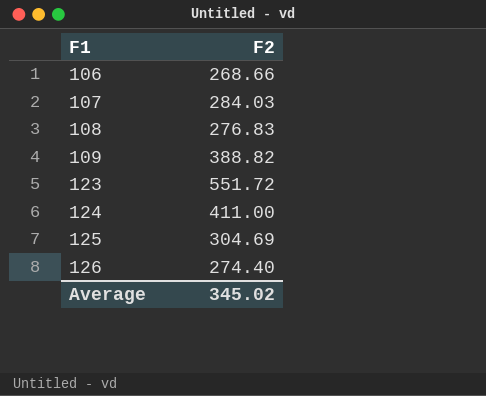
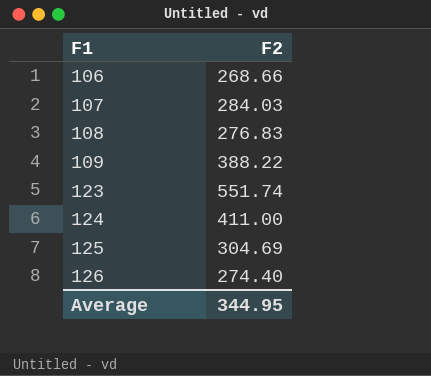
109 | F2: 388.82 -> 388.22
123 | F2: 551.72 -> 551.74
Average | F2: 345.02 -> 344.95

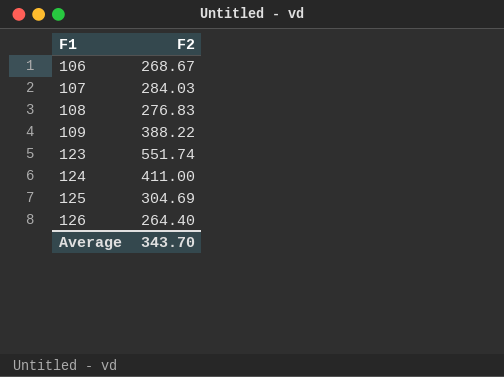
106 | F2: 268.66 -> 268.67
126 | F2: 274.40 -> 264.40
Average | F2: 344.95 -> 343.70

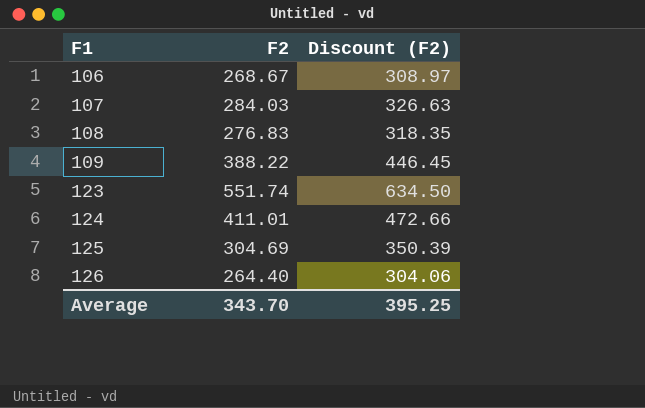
column Discount (F2) | formula: none -> [F2] * 1.15
124 | F2: 411.00 -> 411.01

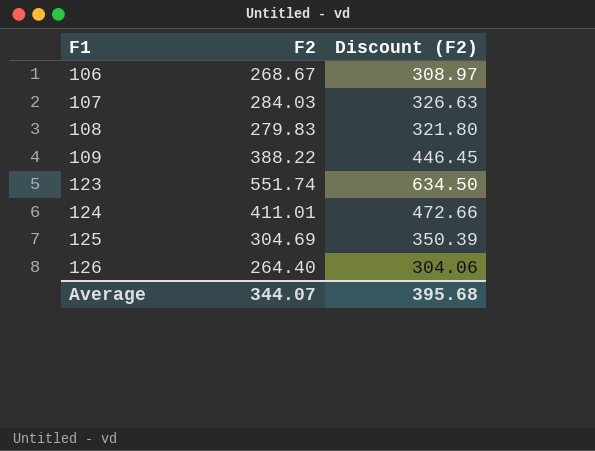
108 | F2: 276.83 -> 279.83
108 | Discount (F2): 318.35 -> 321.80
Average | F2: 343.70 -> 344.07
Average | Discount (F2): 395.25 -> 395.68

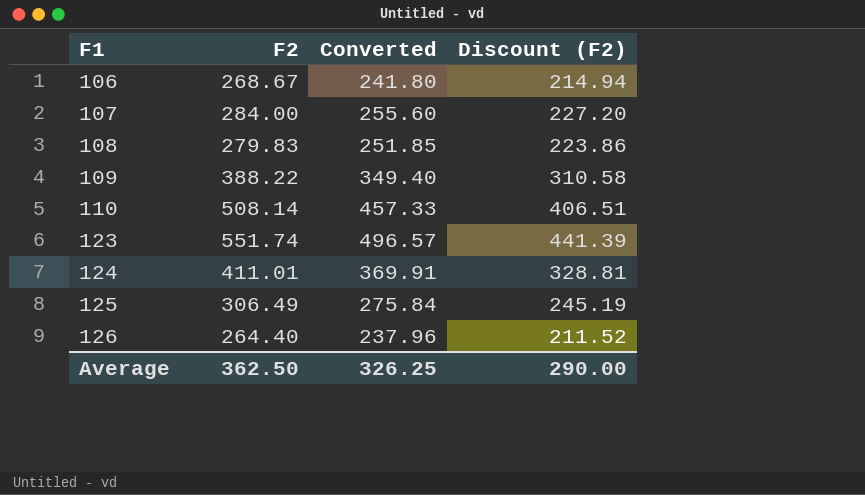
column Converted | formula: none -> [F2] * 0.9
column Discount (F2) | formula: [F2] * 1.15 -> [F2] * 0.8
107 | F2: 284.03 -> 284.00
row 110: none -> 508.14 | 457.33 | 406.51
125 | F2: 304.69 -> 306.49
Average | F2: 344.07 -> 362.50
Average | Discount (F2): 395.68 -> 290.00

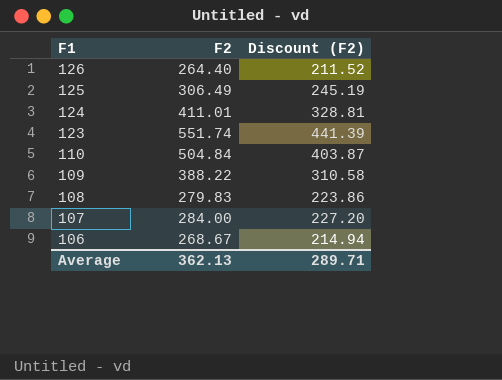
row order: F1 ascending -> F1 descending
column Converted | formula: [F2] * 0.9 -> none
110 | F2: 508.14 -> 504.84
110 | Discount (F2): 406.51 -> 403.87
Average | F2: 362.50 -> 362.13
Average | Discount (F2): 290.00 -> 289.71

